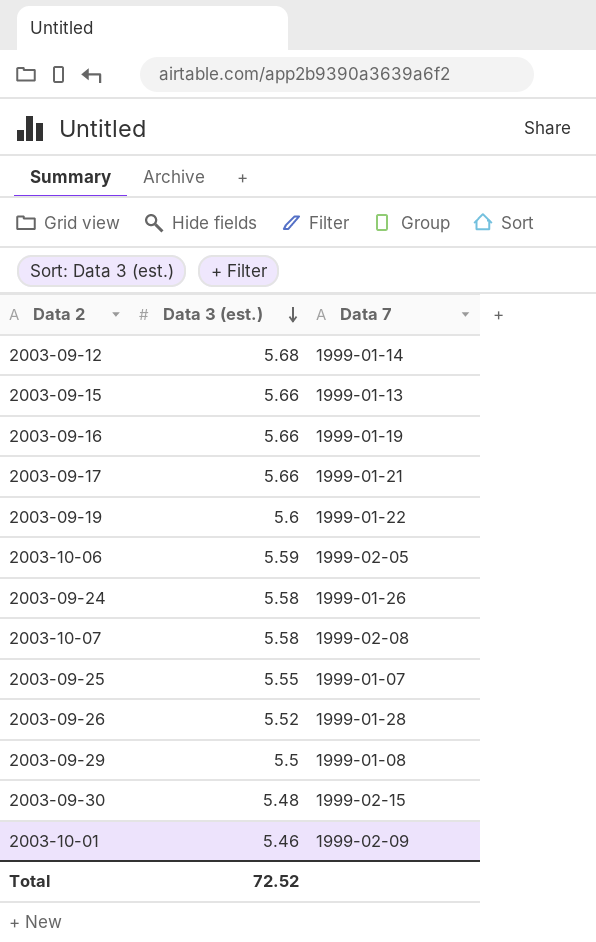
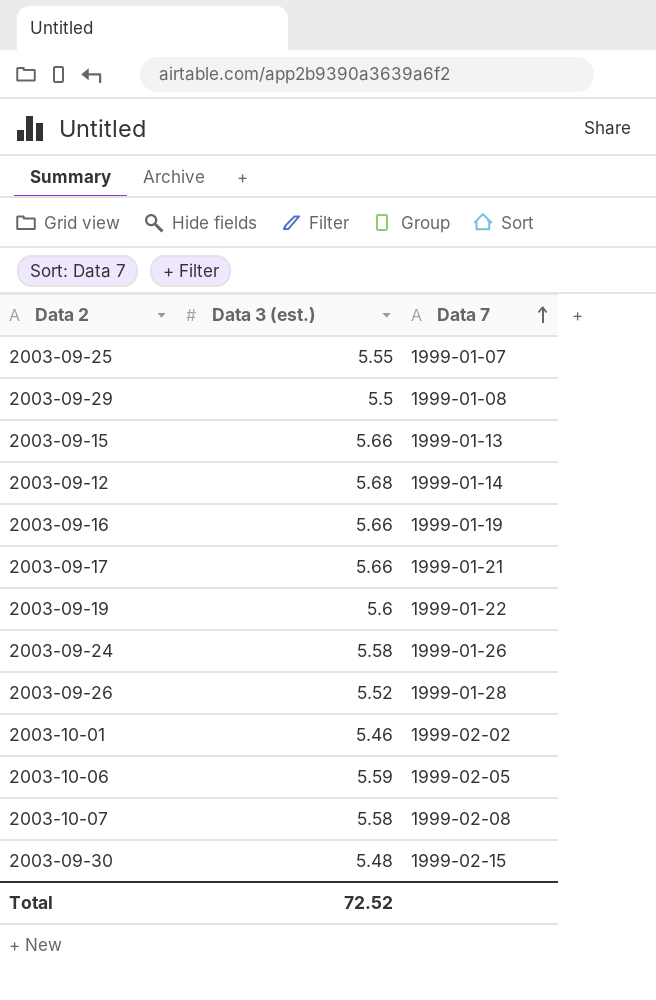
row order: Data 3 (est.) descending -> Data 7 ascending
2003-10-01 | Data 7: 1999-02-09 -> 1999-02-02

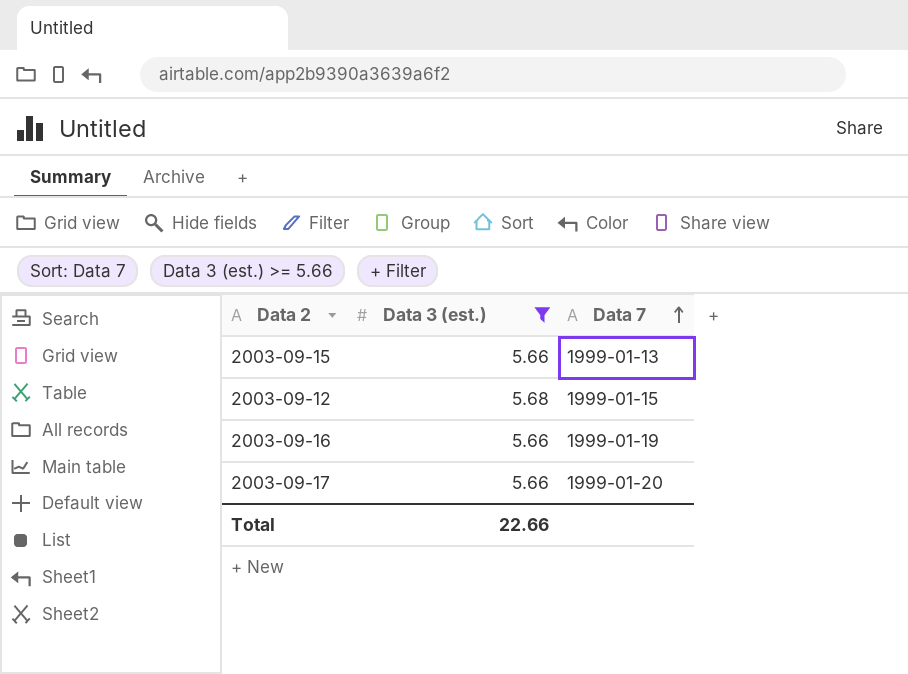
filter: none -> Data 3 (est.) >= 5.66
2003-09-12 | Data 7: 1999-01-14 -> 1999-01-15
2003-09-17 | Data 7: 1999-01-21 -> 1999-01-20
Total | Data 3 (est.): 72.52 -> 22.66

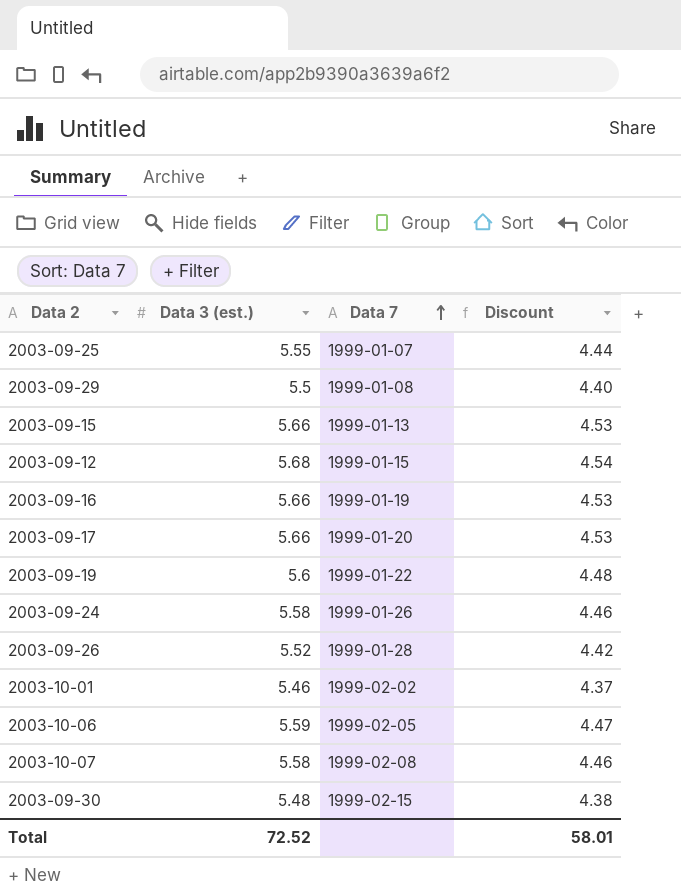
filter: Data 3 (est.) >= 5.66 -> none
column Discount | formula: none -> [Data 3 (est.)] * 0.8
Total | Data 3 (est.): 22.66 -> 72.52

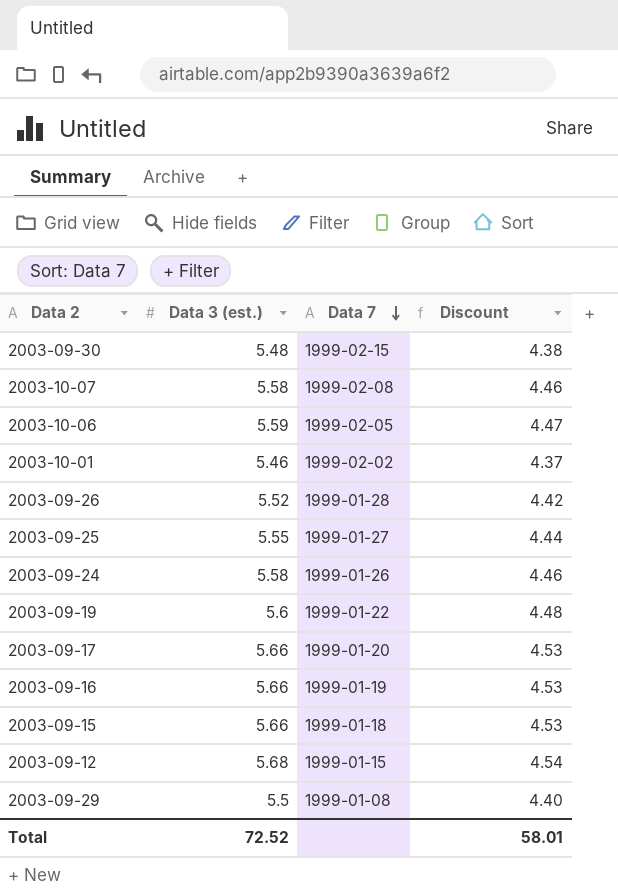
row order: Data 7 ascending -> Data 7 descending
2003-09-25 | Data 7: 1999-01-07 -> 1999-01-27
2003-09-15 | Data 7: 1999-01-13 -> 1999-01-18

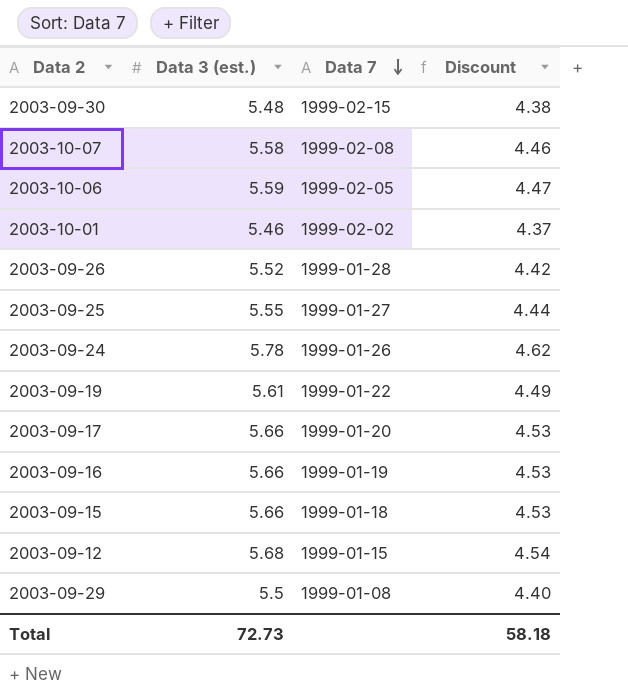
2003-09-24 | Data 3 (est.): 5.58 -> 5.78
2003-09-24 | Discount: 4.46 -> 4.62
2003-09-19 | Data 3 (est.): 5.6 -> 5.61
2003-09-19 | Discount: 4.48 -> 4.49
Total | Data 3 (est.): 72.52 -> 72.73
Total | Discount: 58.01 -> 58.18

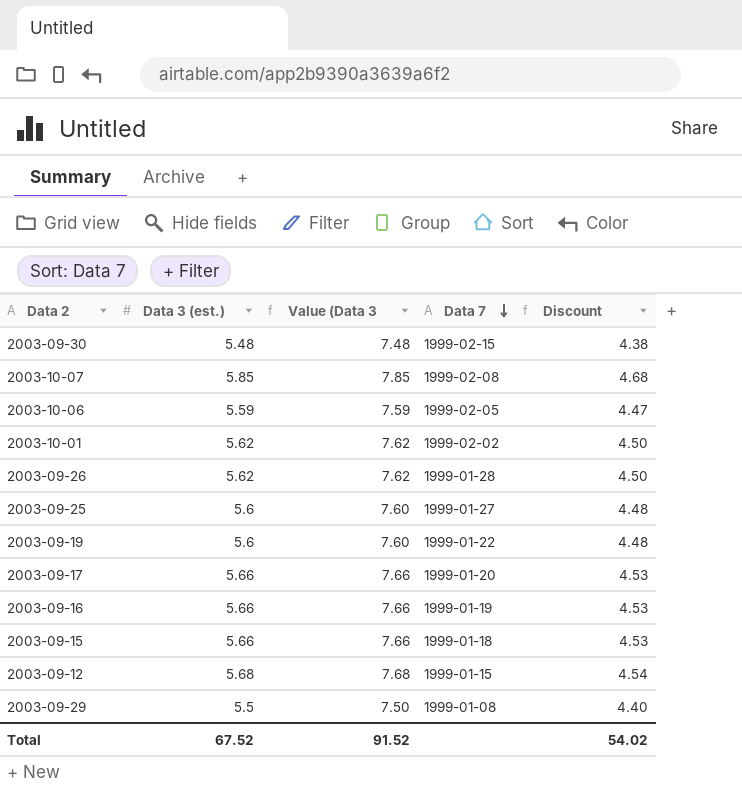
column Value (Data 3 | formula: none -> [Data 3 (est.)] + 2
row 2003-09-24: 5.78 | 1999-01-26 | 4.62 -> none
2003-10-07 | Data 3 (est.): 5.58 -> 5.85
2003-10-07 | Discount: 4.46 -> 4.68
2003-10-01 | Data 3 (est.): 5.46 -> 5.62
2003-10-01 | Discount: 4.37 -> 4.50
2003-09-26 | Data 3 (est.): 5.52 -> 5.62
2003-09-26 | Discount: 4.42 -> 4.50
2003-09-25 | Data 3 (est.): 5.55 -> 5.6
2003-09-25 | Discount: 4.44 -> 4.48
2003-09-19 | Data 3 (est.): 5.61 -> 5.6
2003-09-19 | Discount: 4.49 -> 4.48
Total | Data 3 (est.): 72.73 -> 67.52
Total | Discount: 58.18 -> 54.02

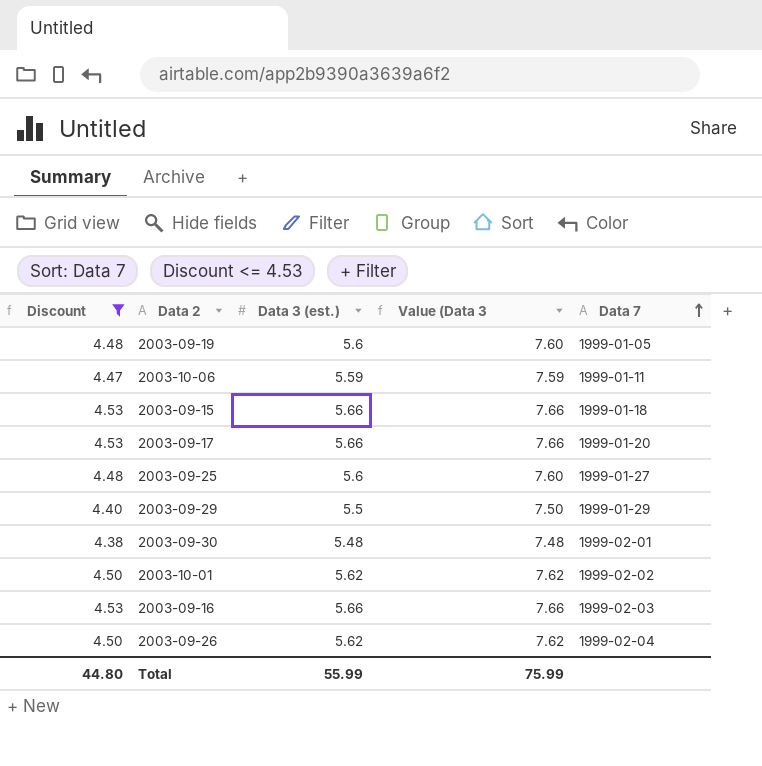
filter: none -> Discount <= 4.53
row order: Data 7 descending -> Data 7 ascending
column Discount | position: 5 -> 1
2003-09-19 | Data 7: 1999-01-22 -> 1999-01-05
2003-10-06 | Data 7: 1999-02-05 -> 1999-01-11
2003-09-29 | Data 7: 1999-01-08 -> 1999-01-29
2003-09-30 | Data 7: 1999-02-15 -> 1999-02-01
2003-09-16 | Data 7: 1999-01-19 -> 1999-02-03
2003-09-26 | Data 7: 1999-01-28 -> 1999-02-04
Total | Discount: 54.02 -> 44.80
Total | Data 3 (est.): 67.52 -> 55.99
Total | Value (Data 3: 91.52 -> 75.99

